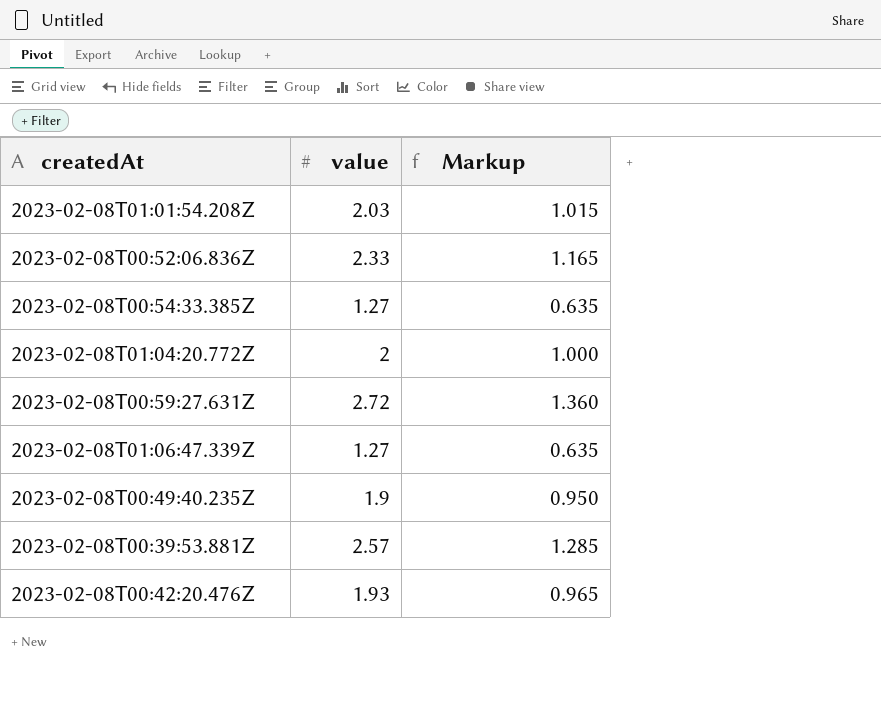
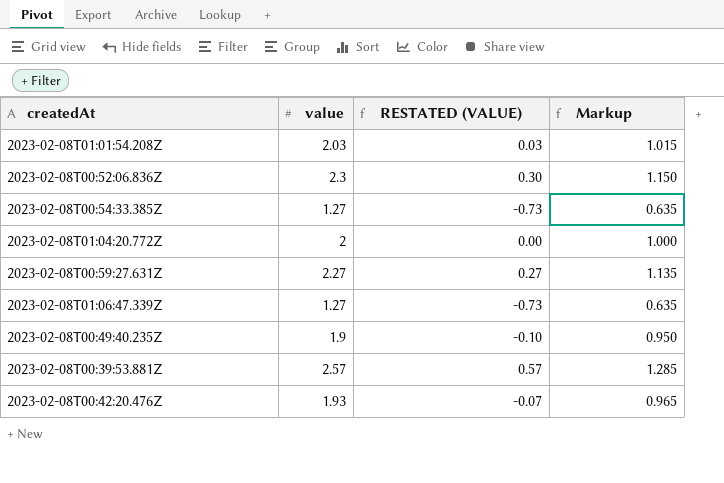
column RESTATED (VALUE) | formula: none -> [value] - 2
2023-02-08T00:52:06.836Z | value: 2.33 -> 2.3
2023-02-08T00:52:06.836Z | Markup: 1.165 -> 1.150
2023-02-08T00:59:27.631Z | value: 2.72 -> 2.27
2023-02-08T00:59:27.631Z | Markup: 1.360 -> 1.135

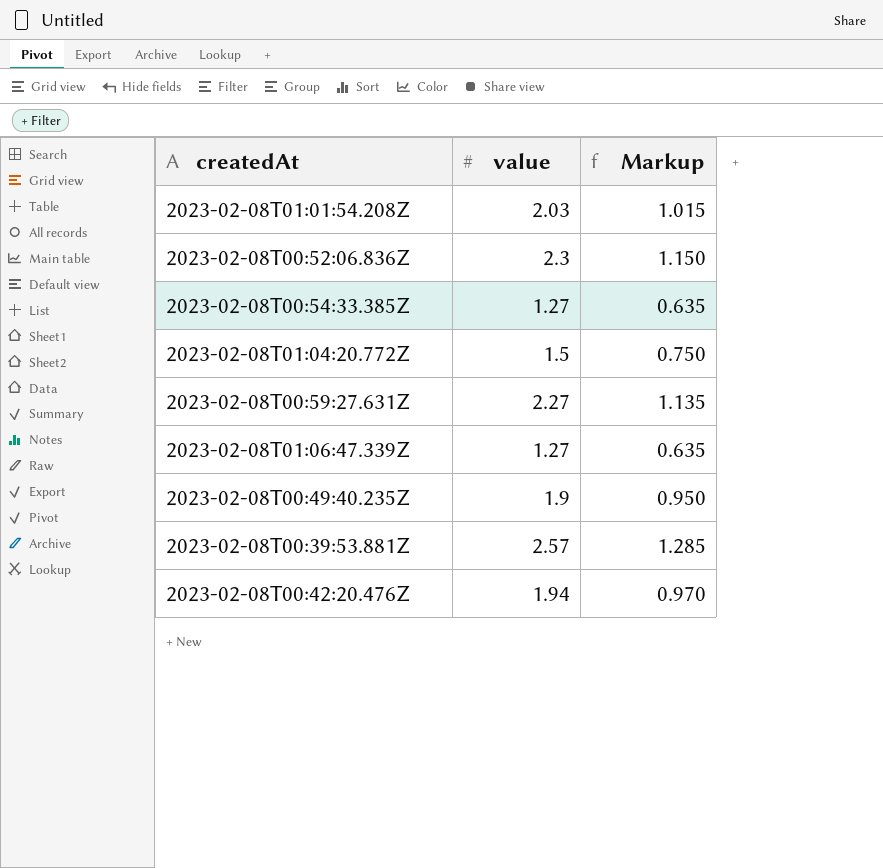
column RESTATED (VALUE) | formula: [value] - 2 -> none
2023-02-08T01:04:20.772Z | value: 2 -> 1.5
2023-02-08T01:04:20.772Z | Markup: 1.000 -> 0.750
2023-02-08T00:42:20.476Z | value: 1.93 -> 1.94
2023-02-08T00:42:20.476Z | Markup: 0.965 -> 0.970

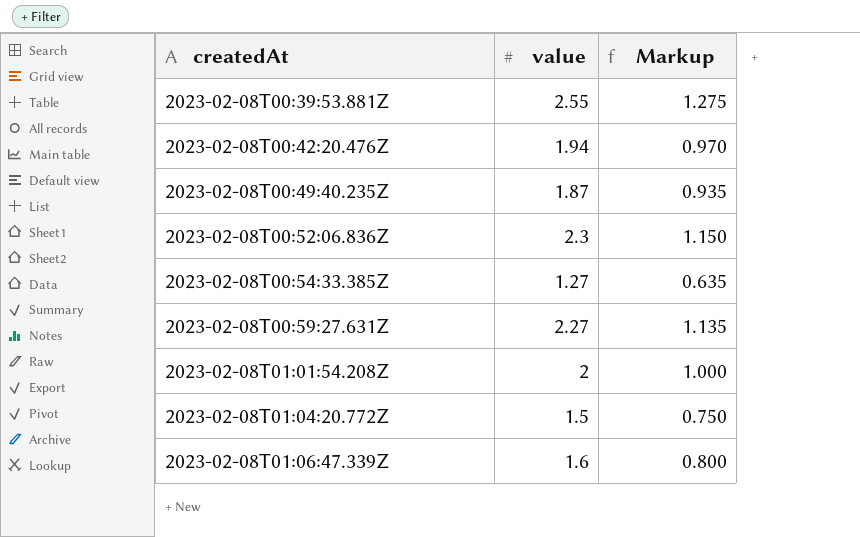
row order: none -> createdAt ascending
2023-02-08T00:39:53.881Z | value: 2.57 -> 2.55
2023-02-08T00:39:53.881Z | Markup: 1.285 -> 1.275
2023-02-08T00:49:40.235Z | value: 1.9 -> 1.87
2023-02-08T00:49:40.235Z | Markup: 0.950 -> 0.935
2023-02-08T01:01:54.208Z | value: 2.03 -> 2
2023-02-08T01:01:54.208Z | Markup: 1.015 -> 1.000
2023-02-08T01:06:47.339Z | value: 1.27 -> 1.6
2023-02-08T01:06:47.339Z | Markup: 0.635 -> 0.800

